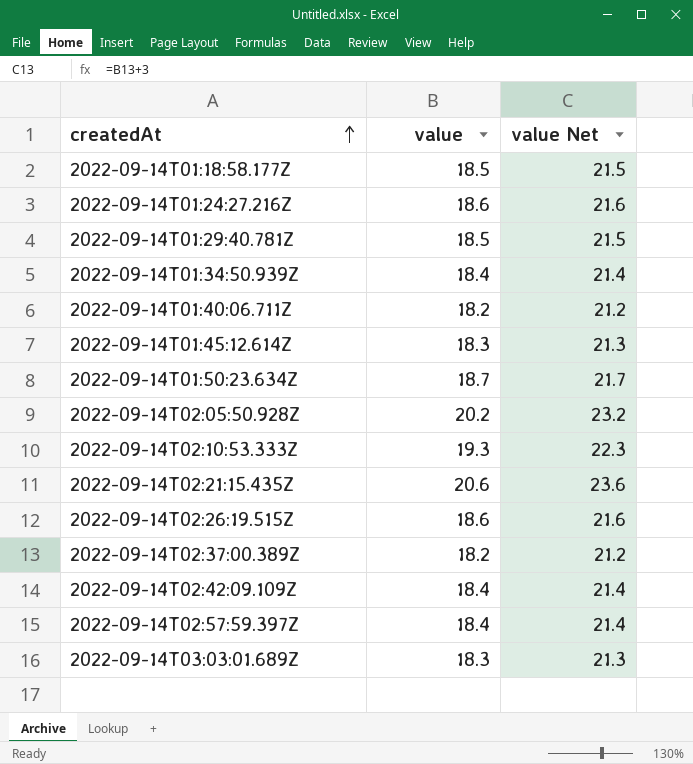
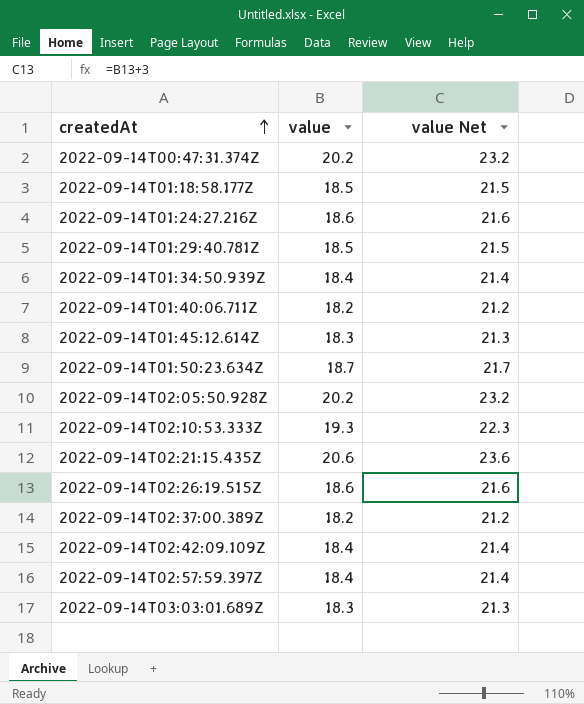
row 2022-09-14T00:47:31.374Z: none -> 20.2 | 23.2

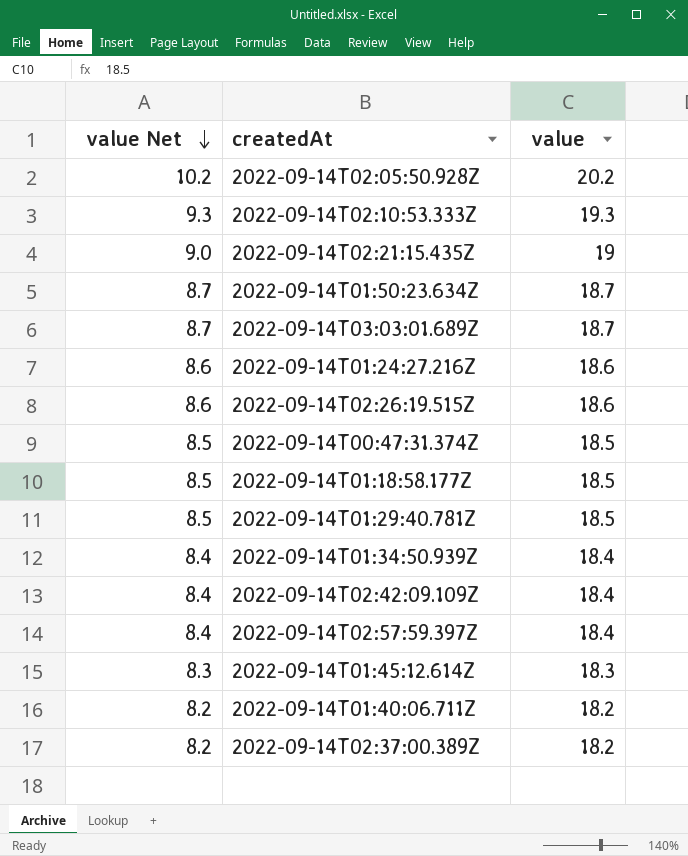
row order: createdAt ascending -> value Net descending
column value Net | formula: [value] + 3 -> [value] - 10
column value Net | position: 3 -> 1
2022-09-14T02:21:15.435Z | value: 20.6 -> 19
2022-09-14T03:03:01.689Z | value: 18.3 -> 18.7
2022-09-14T00:47:31.374Z | value: 20.2 -> 18.5

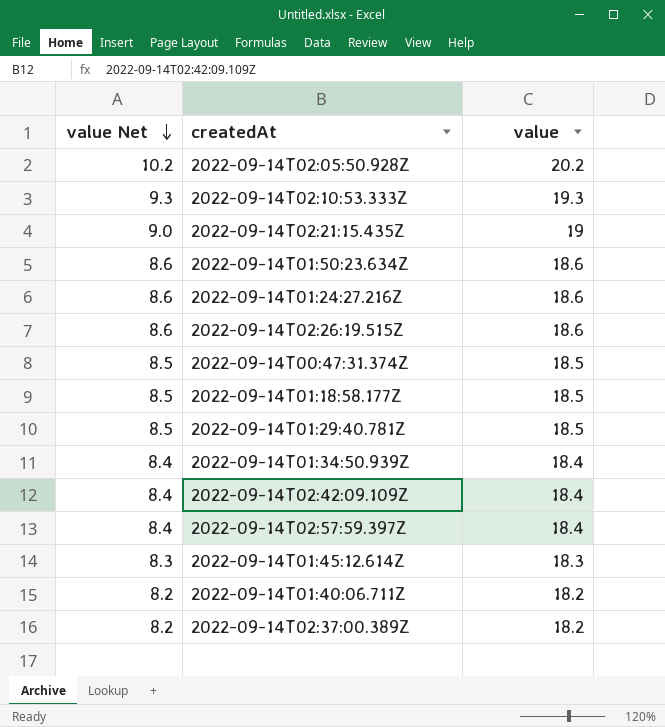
row 2022-09-14T03:03:01.689Z: 8.7 | 18.7 -> none
2022-09-14T01:50:23.634Z | value Net: 8.7 -> 8.6
2022-09-14T01:50:23.634Z | value: 18.7 -> 18.6

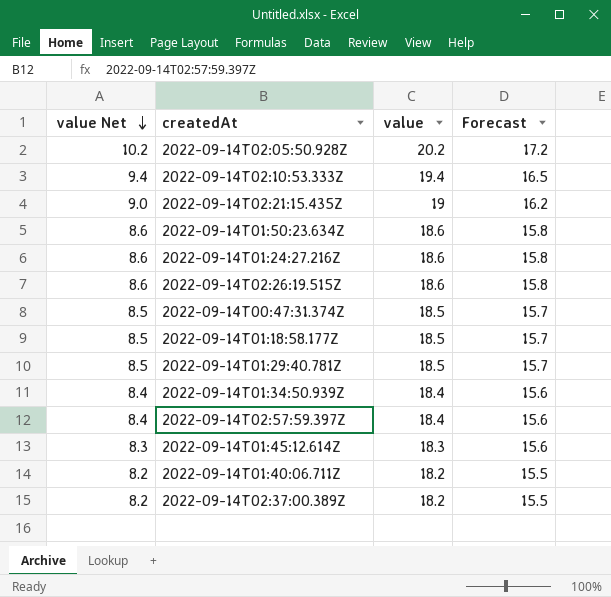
column Forecast | formula: none -> [value] * 0.85
row 2022-09-14T02:42:09.109Z: 8.4 | 18.4 -> none
2022-09-14T02:10:53.333Z | value Net: 9.3 -> 9.4
2022-09-14T02:10:53.333Z | value: 19.3 -> 19.4

